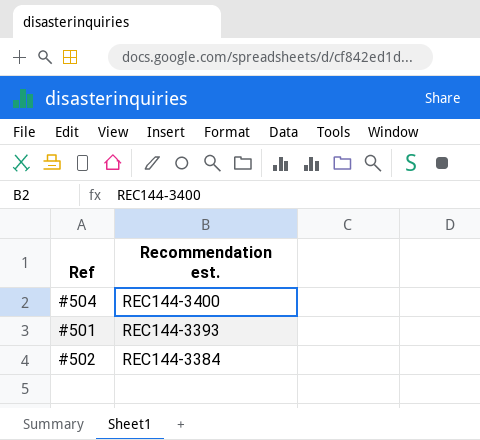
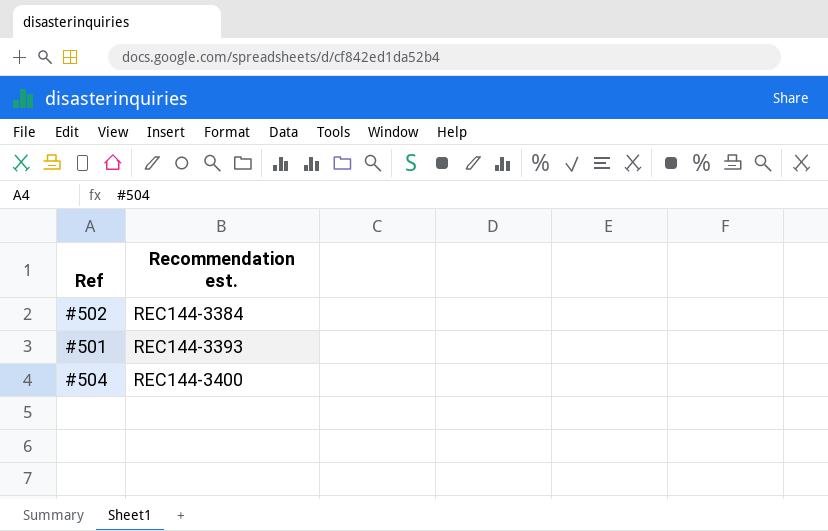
row order: Recommendation est. descending -> Recommendation est. ascending

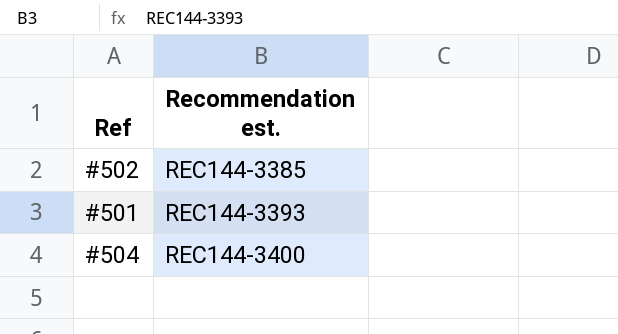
#502 | Recommendation est.: REC144-3384 -> REC144-3385

